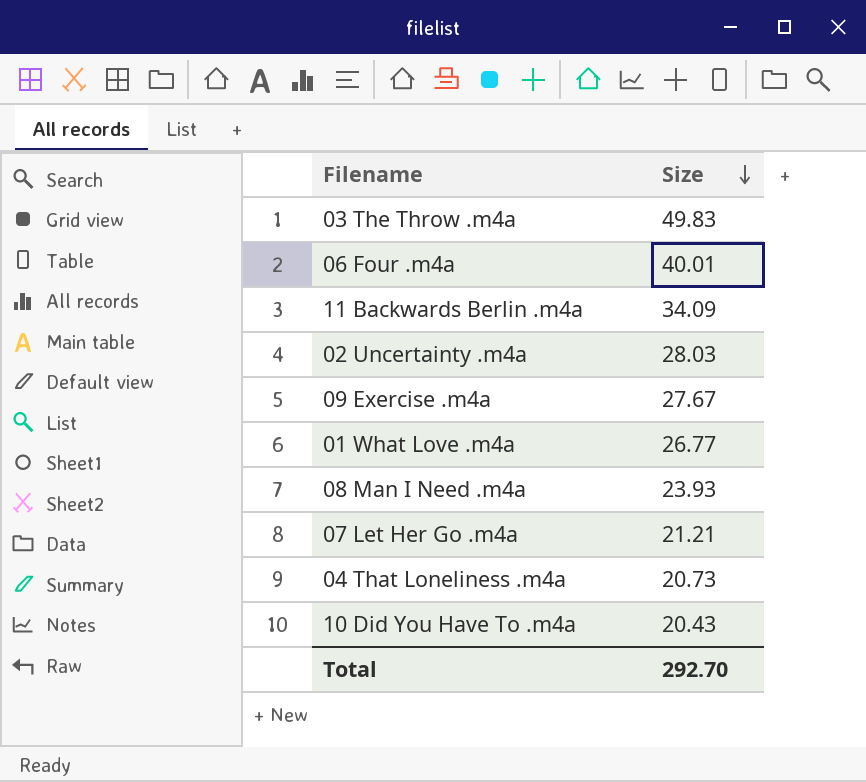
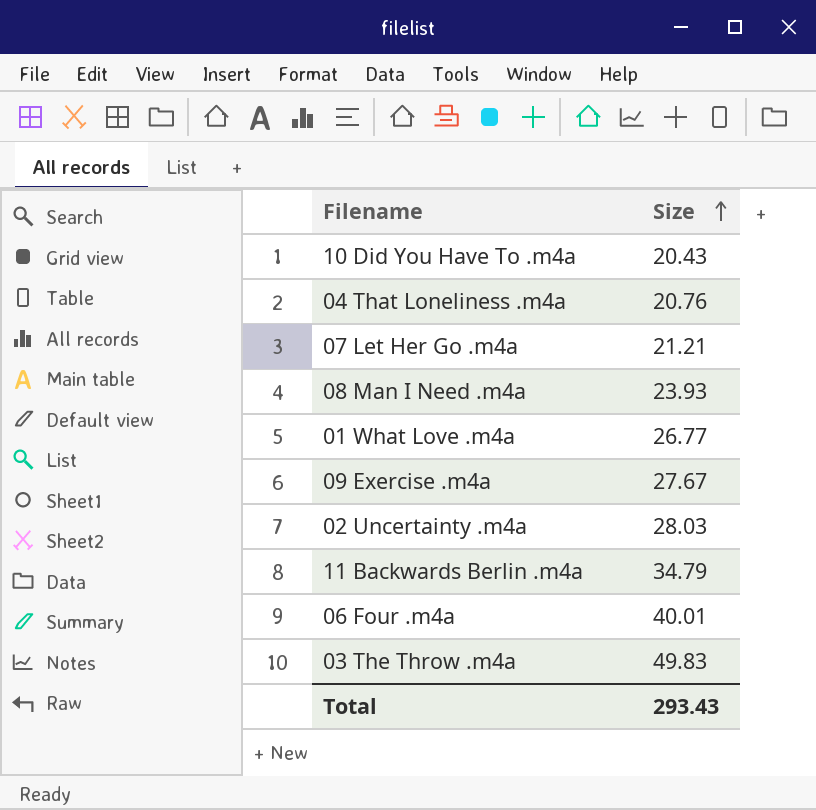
row order: Size descending -> Size ascending
04 That Loneliness .m4a | Size: 20.73 -> 20.76
11 Backwards Berlin .m4a | Size: 34.09 -> 34.79
Total | Size: 292.70 -> 293.43

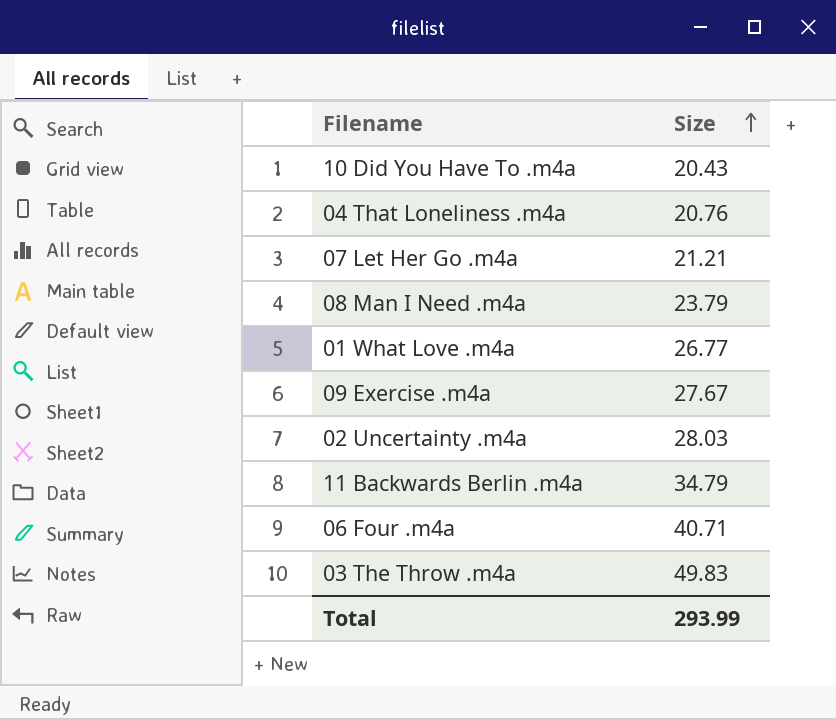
08 Man I Need .m4a | Size: 23.93 -> 23.79
06 Four .m4a | Size: 40.01 -> 40.71
Total | Size: 293.43 -> 293.99

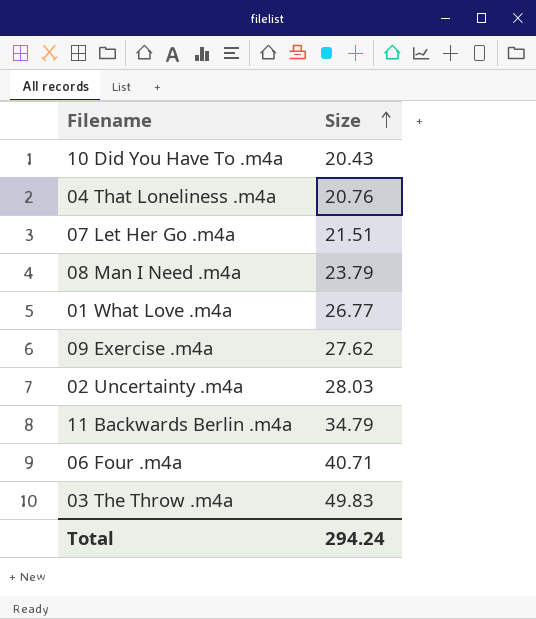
07 Let Her Go .m4a | Size: 21.21 -> 21.51
09 Exercise .m4a | Size: 27.67 -> 27.62
Total | Size: 293.99 -> 294.24

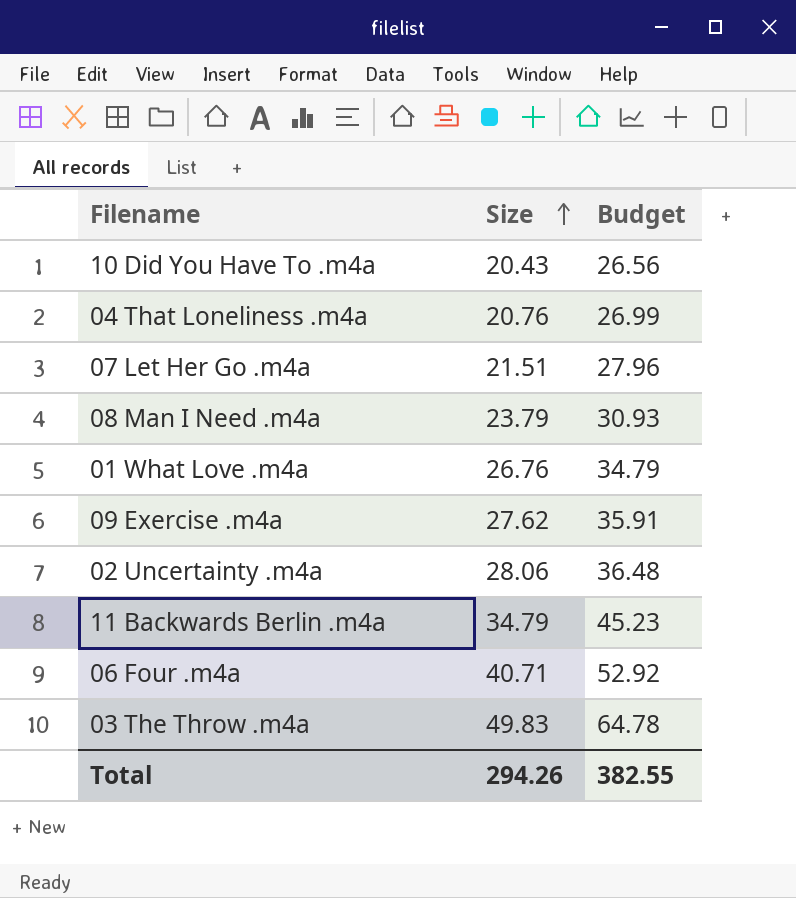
column Budget | formula: none -> [Size] * 1.3
01 What Love .m4a | Size: 26.77 -> 26.76
02 Uncertainty .m4a | Size: 28.03 -> 28.06
Total | Size: 294.24 -> 294.26

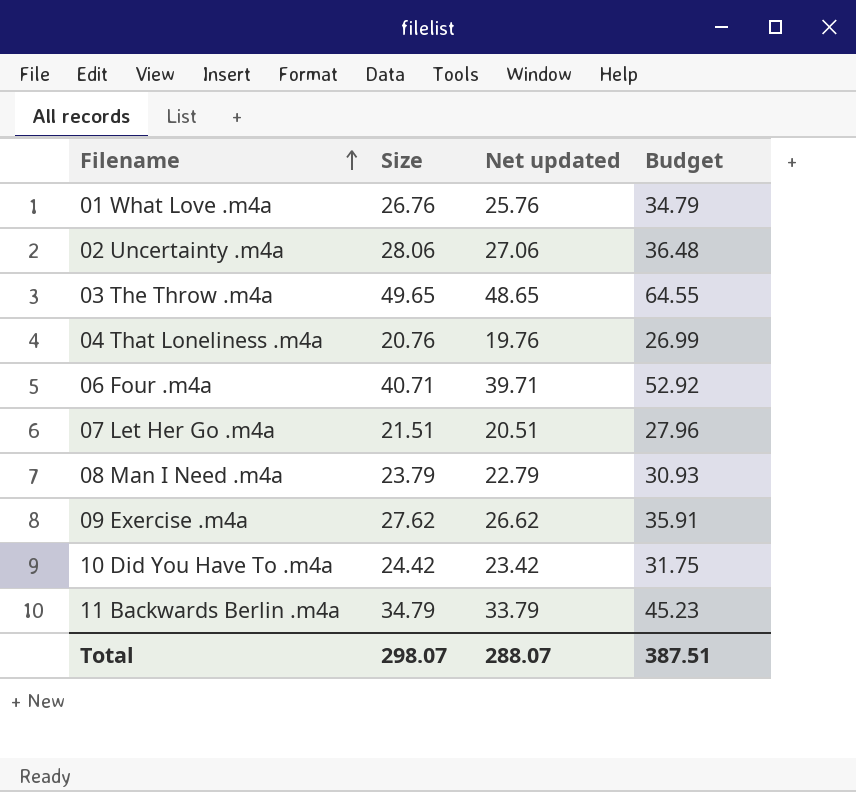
row order: Size ascending -> Filename ascending
column Net updated | formula: none -> [Size] - 1
03 The Throw .m4a | Size: 49.83 -> 49.65
03 The Throw .m4a | Budget: 64.78 -> 64.55
10 Did You Have To .m4a | Size: 20.43 -> 24.42
10 Did You Have To .m4a | Budget: 26.56 -> 31.75
Total | Size: 294.26 -> 298.07
Total | Budget: 382.55 -> 387.51

